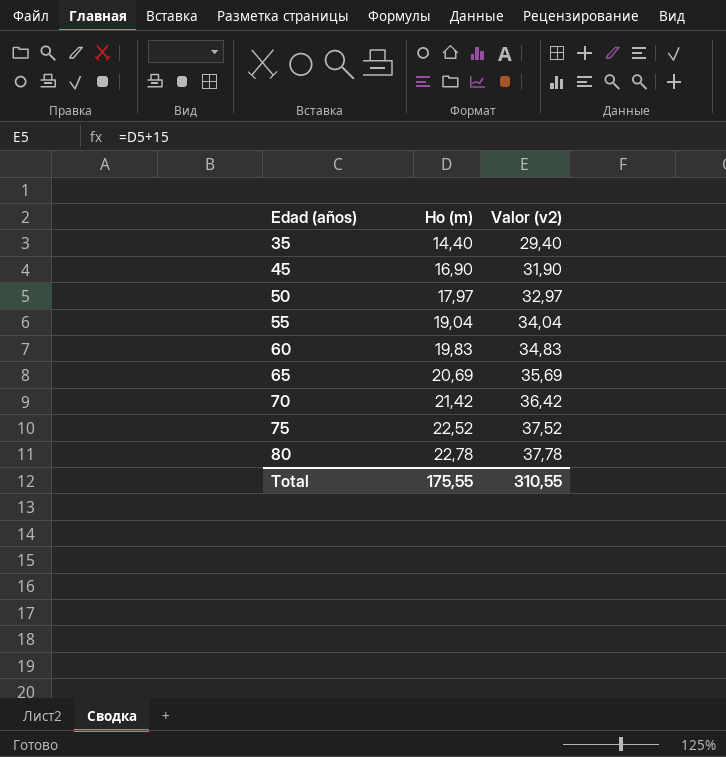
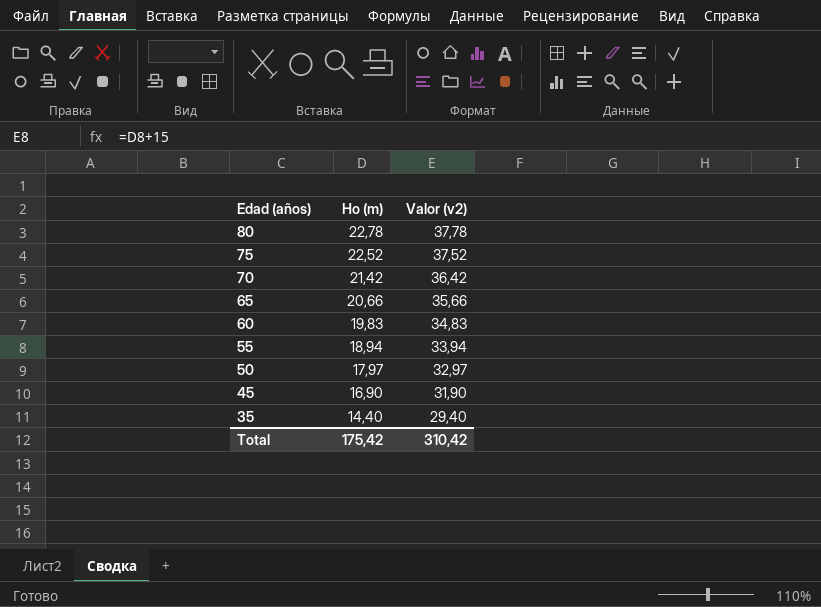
row order: Edad (años) ascending -> Edad (años) descending
65 | Ho (m): 20,69 -> 20,66
65 | Valor (v2): 35,69 -> 35,66
55 | Ho (m): 19,04 -> 18,94
55 | Valor (v2): 34,04 -> 33,94
Total | Ho (m): 175,55 -> 175,42
Total | Valor (v2): 310,55 -> 310,42

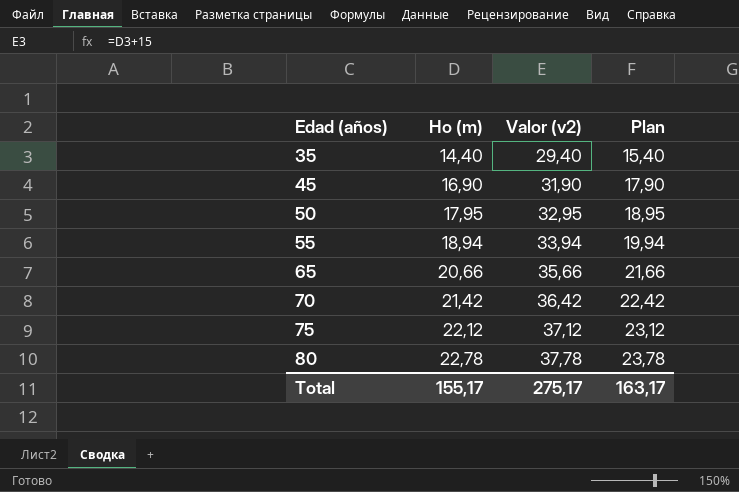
row order: Edad (años) descending -> Edad (años) ascending
column Plan | formula: none -> [Ho (m)] + 1
row 60: 19,83 | 34,83 -> none
50 | Ho (m): 17,97 -> 17,95
50 | Valor (v2): 32,97 -> 32,95
75 | Ho (m): 22,52 -> 22,12
75 | Valor (v2): 37,52 -> 37,12
Total | Ho (m): 175,42 -> 155,17
Total | Valor (v2): 310,42 -> 275,17

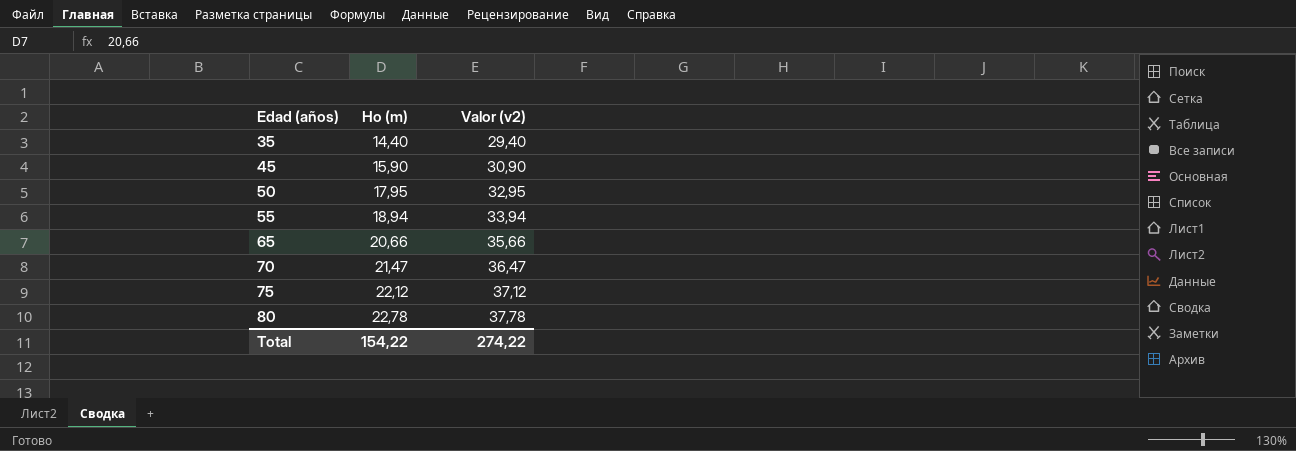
column Plan | formula: [Ho (m)] + 1 -> none
45 | Ho (m): 16,90 -> 15,90
45 | Valor (v2): 31,90 -> 30,90
70 | Ho (m): 21,42 -> 21,47
70 | Valor (v2): 36,42 -> 36,47
Total | Ho (m): 155,17 -> 154,22
Total | Valor (v2): 275,17 -> 274,22

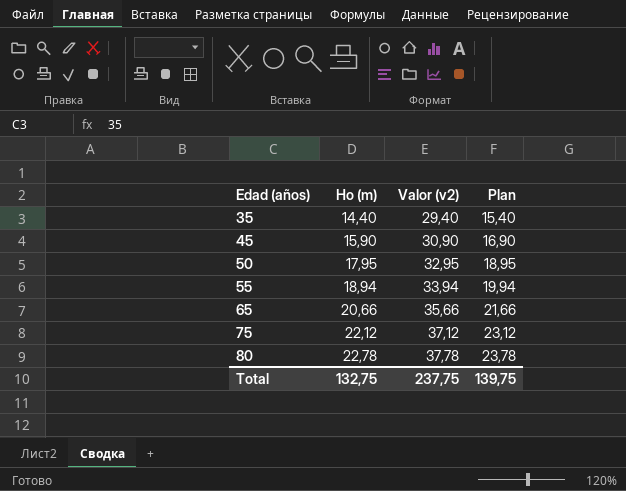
column Plan | formula: none -> [Ho (m)] + 1
row 70: 21,47 | 36,47 -> none
Total | Ho (m): 154,22 -> 132,75
Total | Valor (v2): 274,22 -> 237,75

